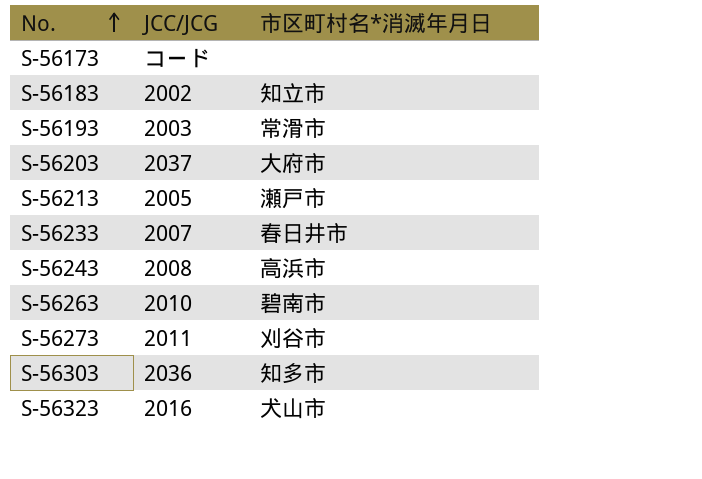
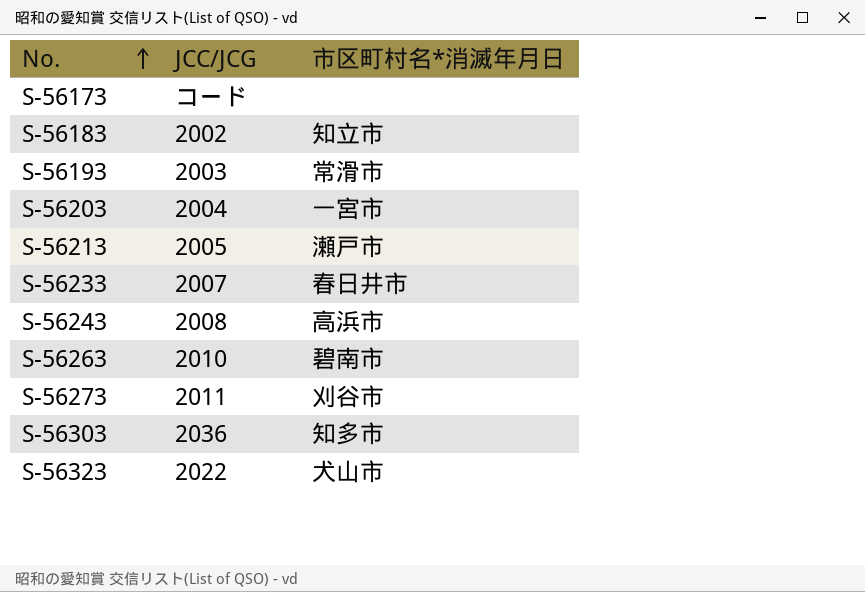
S-56203 | JCC/JCG: 2037 -> 2004
S-56203 | 市区町村名*消滅年月日: 大府市 -> 一宮市
S-56323 | JCC/JCG: 2016 -> 2022

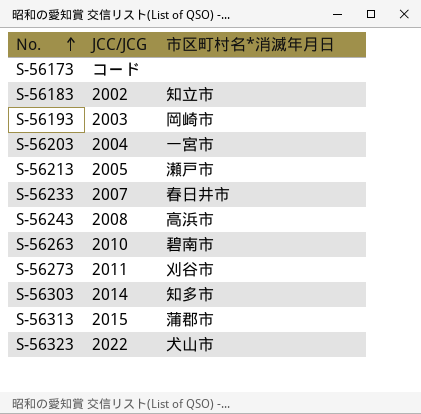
S-56193 | 市区町村名*消滅年月日: 常滑市 -> 岡崎市
S-56303 | JCC/JCG: 2036 -> 2014
row S-56313: none -> 2015 | 蒲郡市

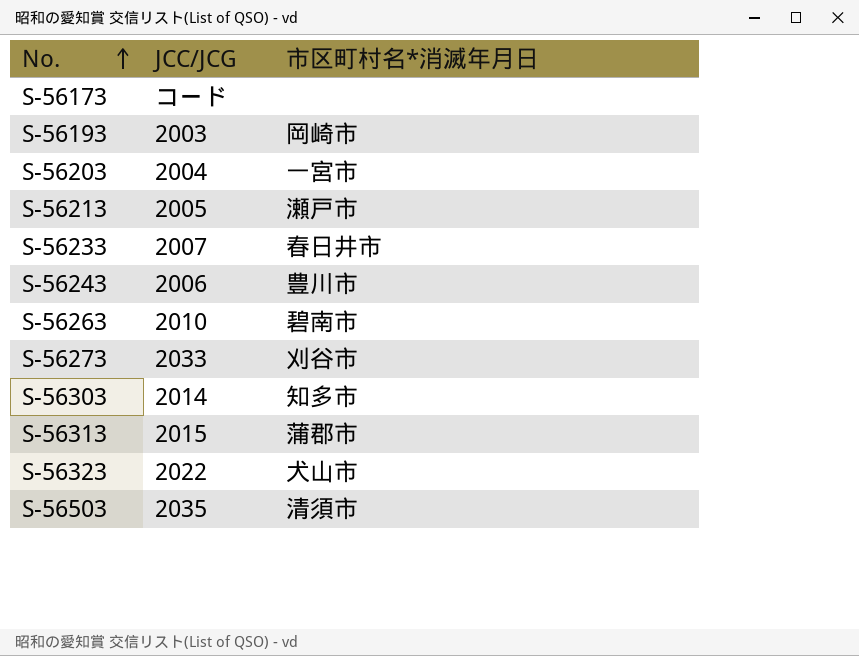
row S-56183: 2002 | 知立市 -> none
S-56243 | JCC/JCG: 2008 -> 2006
S-56243 | 市区町村名*消滅年月日: 高浜市 -> 豊川市
S-56273 | JCC/JCG: 2011 -> 2033
row S-56503: none -> 2035 | 清須市

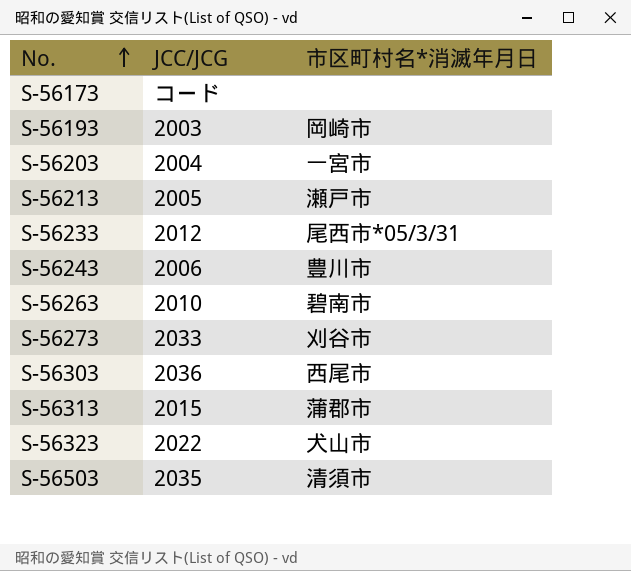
S-56233 | JCC/JCG: 2007 -> 2012
S-56233 | 市区町村名*消滅年月日: 春日井市 -> 尾西市*05/3/31
S-56303 | JCC/JCG: 2014 -> 2036
S-56303 | 市区町村名*消滅年月日: 知多市 -> 西尾市

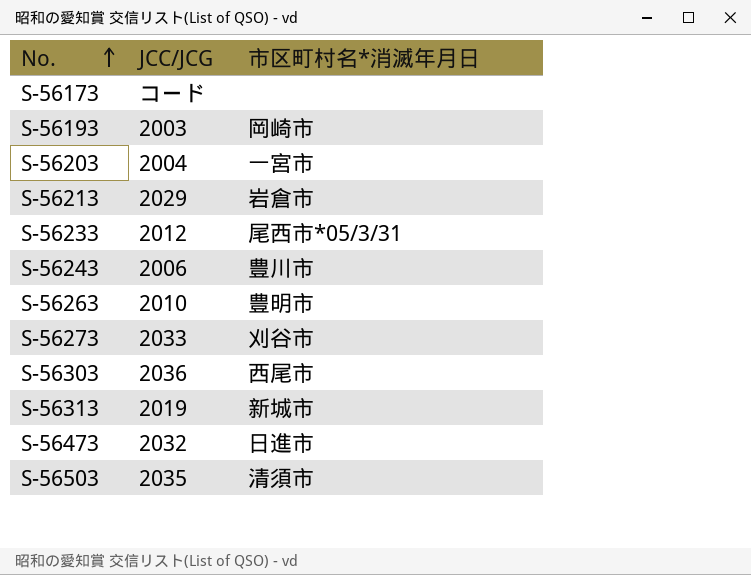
row S-56323: 2022 | 犬山市 -> none
S-56213 | JCC/JCG: 2005 -> 2029
S-56213 | 市区町村名*消滅年月日: 瀬戸市 -> 岩倉市
S-56263 | 市区町村名*消滅年月日: 碧南市 -> 豊明市
S-56313 | JCC/JCG: 2015 -> 2019
S-56313 | 市区町村名*消滅年月日: 蒲郡市 -> 新城市
row S-56473: none -> 2032 | 日進市

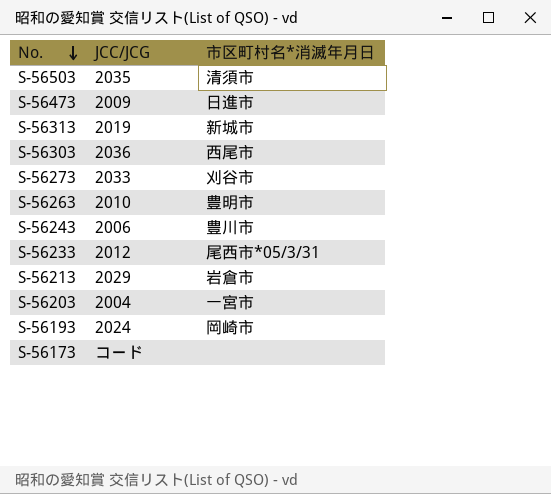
row order: No. ascending -> No. descending
S-56473 | JCC/JCG: 2032 -> 2009
S-56193 | JCC/JCG: 2003 -> 2024

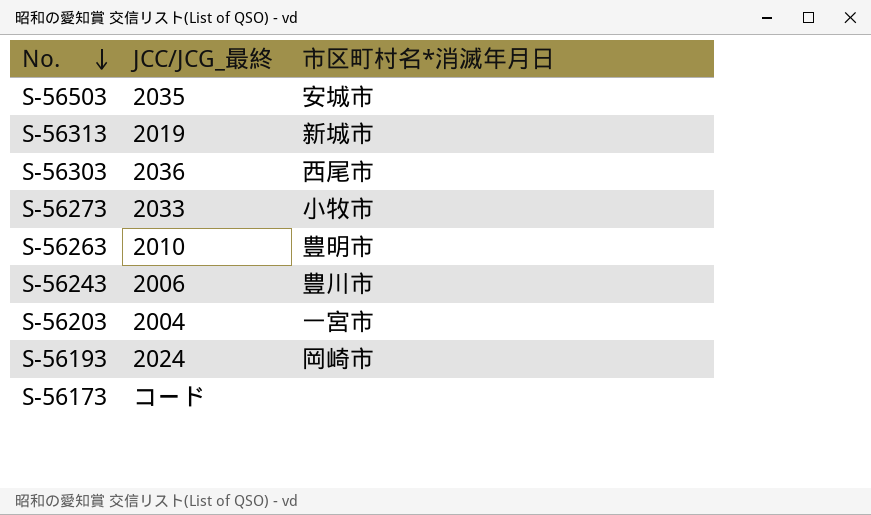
column name: JCC/JCG -> JCC/JCG_最終
row S-56473: 2009 | 日進市 -> none
row S-56233: 2012 | 尾西市*05/3/31 -> none
row S-56213: 2029 | 岩倉市 -> none
S-56503 | 市区町村名*消滅年月日: 清須市 -> 安城市
S-56273 | 市区町村名*消滅年月日: 刈谷市 -> 小牧市

